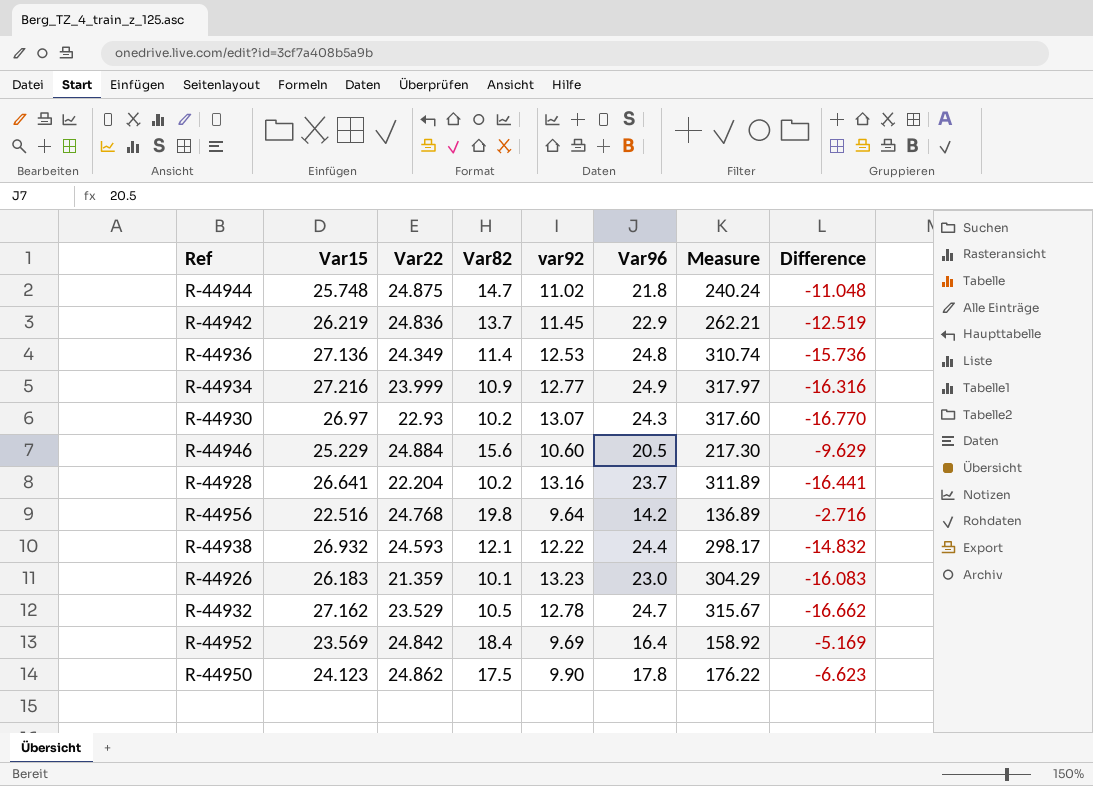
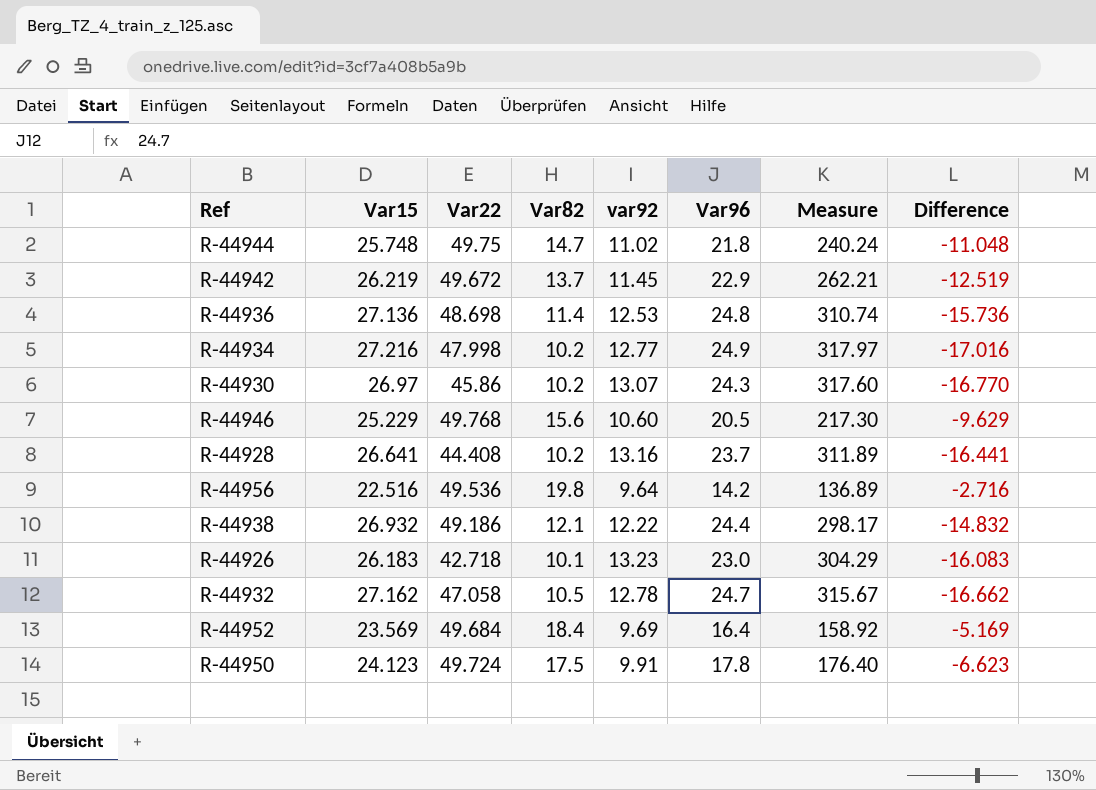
R-44944 | Var22: 24.875 -> 49.75
R-44942 | Var22: 24.836 -> 49.672
R-44936 | Var22: 24.349 -> 48.698
R-44934 | Var22: 23.999 -> 47.998
R-44934 | Var82: 10.9 -> 10.2
R-44934 | Difference: -16.316 -> -17.016
R-44930 | Var22: 22.93 -> 45.86
R-44946 | Var22: 24.884 -> 49.768
R-44928 | Var22: 22.204 -> 44.408
R-44956 | Var22: 24.768 -> 49.536
R-44938 | Var22: 24.593 -> 49.186
R-44926 | Var22: 21.359 -> 42.718
R-44932 | Var22: 23.529 -> 47.058
R-44952 | Var22: 24.842 -> 49.684
R-44950 | Var22: 24.862 -> 49.724
R-44950 | var92: 9.90 -> 9.91
R-44950 | Measure: 176.22 -> 176.40

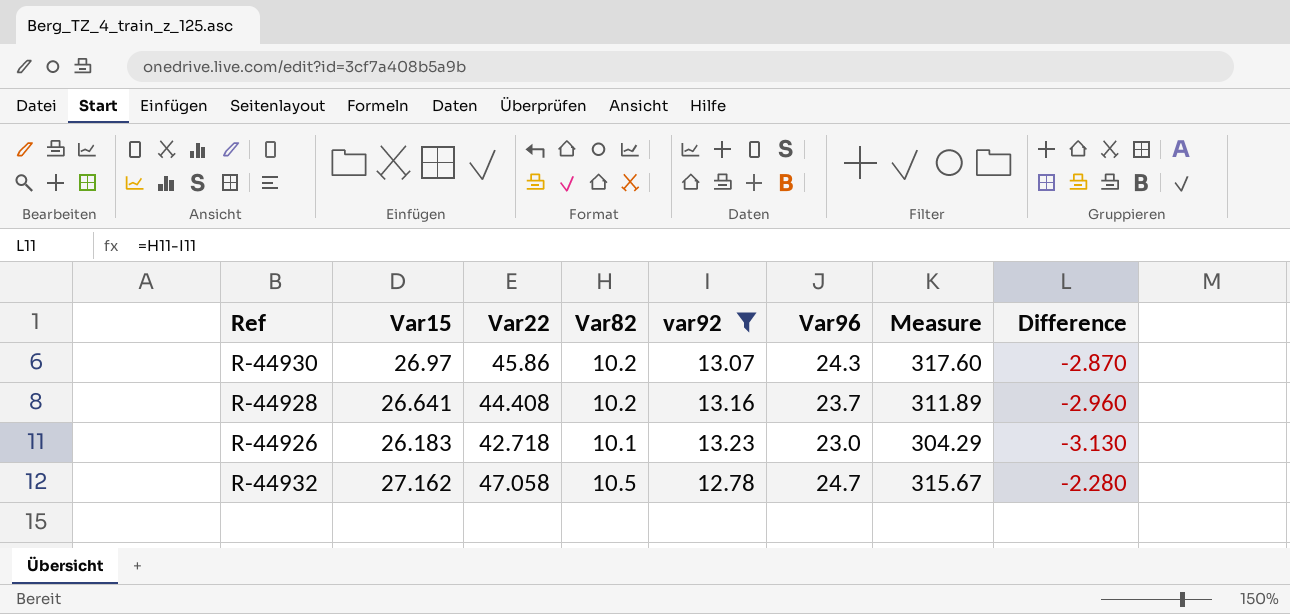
filter: none -> var92 >= 12.78
column Difference | formula: [Var82] - [Var15] -> [Var82] - [var92]

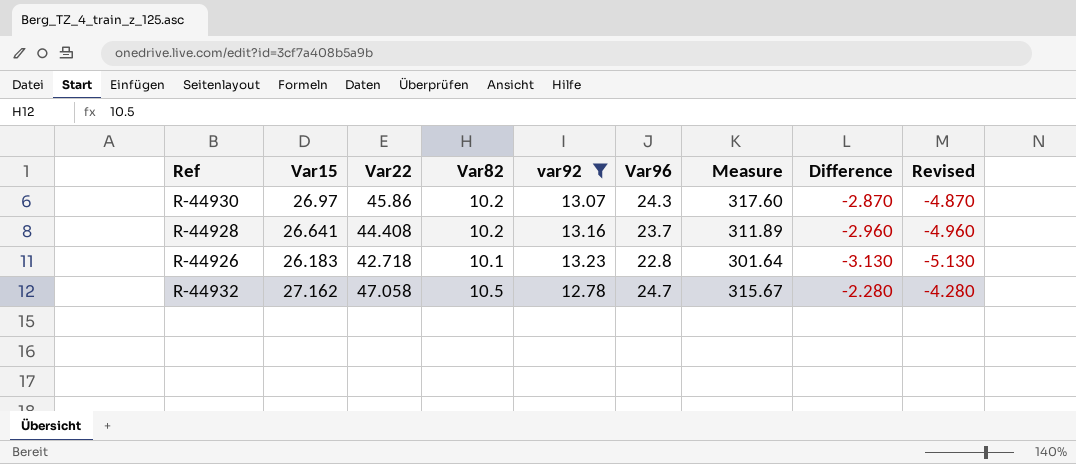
column Revised | formula: none -> [Difference] - 2
R-44926 | Var96: 23.0 -> 22.8
R-44926 | Measure: 304.29 -> 301.64

